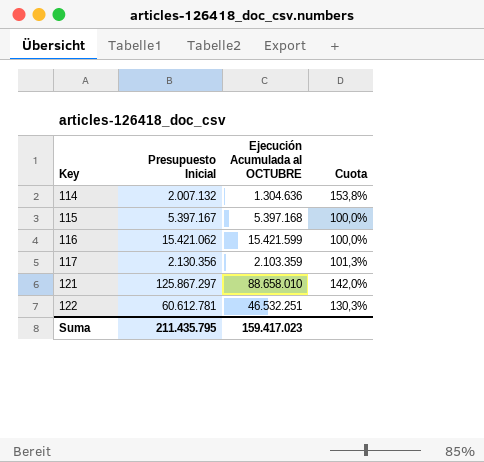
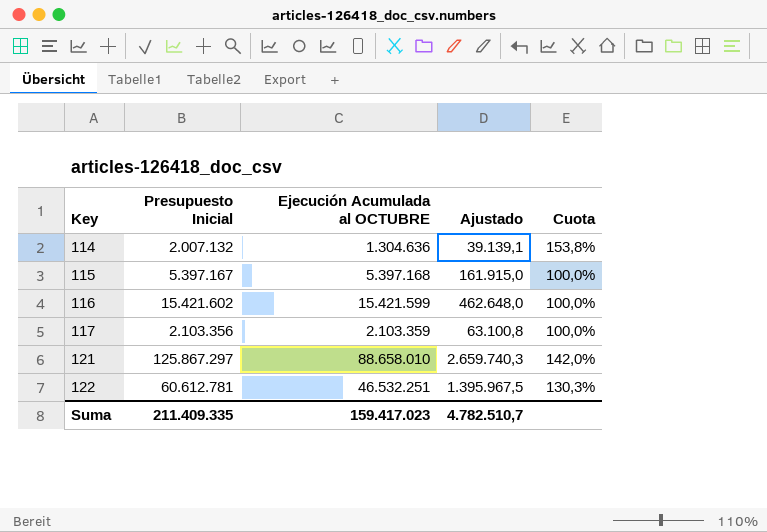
column Ajustado | formula: none -> [Ejecución Acumulada al OCTUBRE] * 0,03
116 | Presupuesto Inicial: 15.421.062 -> 15.421.602
117 | Presupuesto Inicial: 2.130.356 -> 2.103.356
117 | Cuota: 101,3% -> 100,0%
Suma | Presupuesto Inicial: 211.435.795 -> 211.409.335

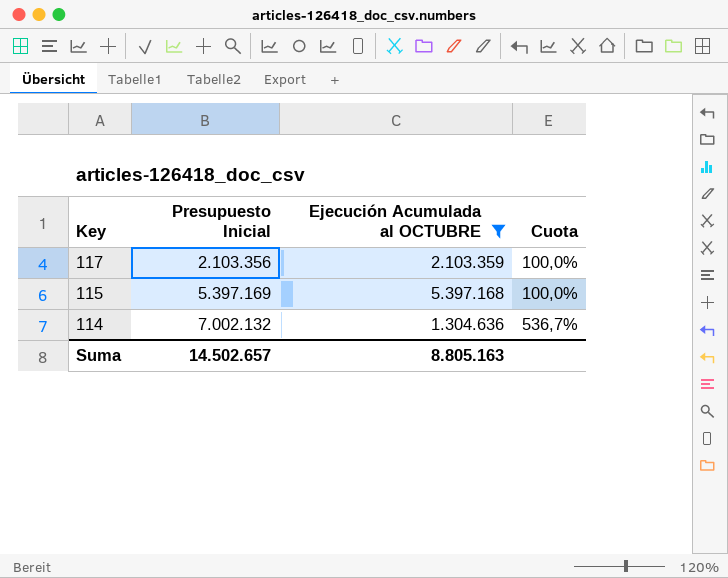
filter: none -> Ejecución Acumulada al OCTUBRE <= 5.397.168
row order: Key ascending -> Key descending
column Ajustado | formula: [Ejecución Acumulada al OCTUBRE] * 0,03 -> none
115 | Presupuesto Inicial: 5.397.167 -> 5.397.169
114 | Presupuesto Inicial: 2.007.132 -> 7.002.132
114 | Cuota: 153,8% -> 536,7%
Suma | Presupuesto Inicial: 211.409.335 -> 14.502.657
Suma | Ejecución Acumulada al OCTUBRE: 159.417.023 -> 8.805.163

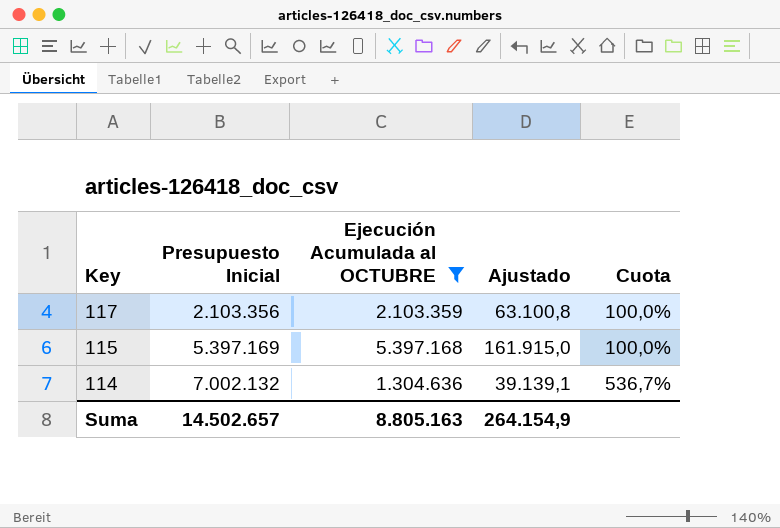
column Ajustado | formula: none -> [Ejecución Acumulada al OCTUBRE] * 0,03

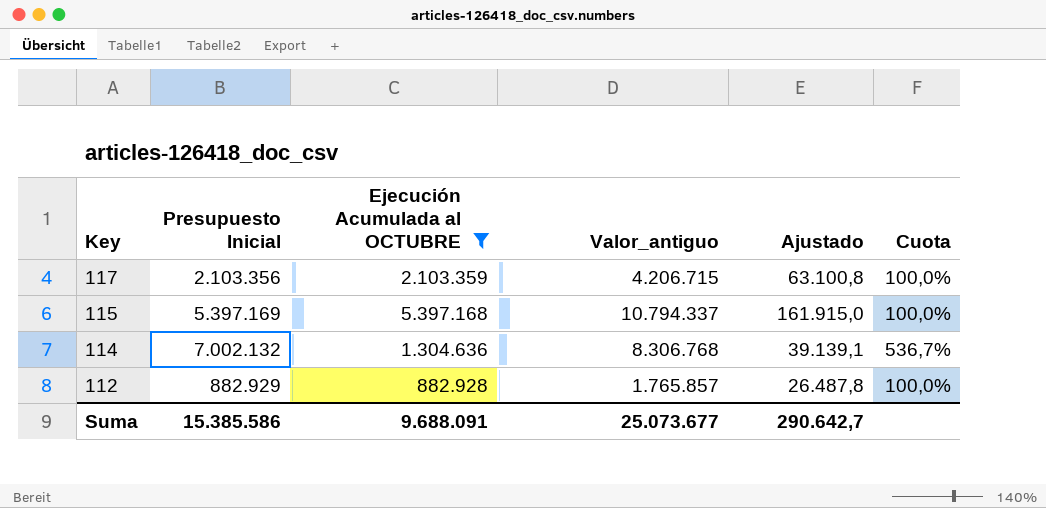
column Valor_antiguo | formula: none -> [Presupuesto Inicial] + [Ejecución Acumulada al OCTUBRE]
row 112: none -> 882.929 | 882.928 | 1.765.857 | 26.487,8 | 100,0%
Suma | Presupuesto Inicial: 14.502.657 -> 15.385.586
Suma | Ejecución Acumulada al OCTUBRE: 8.805.163 -> 9.688.091
Suma | Ajustado: 264.154,9 -> 290.642,7

